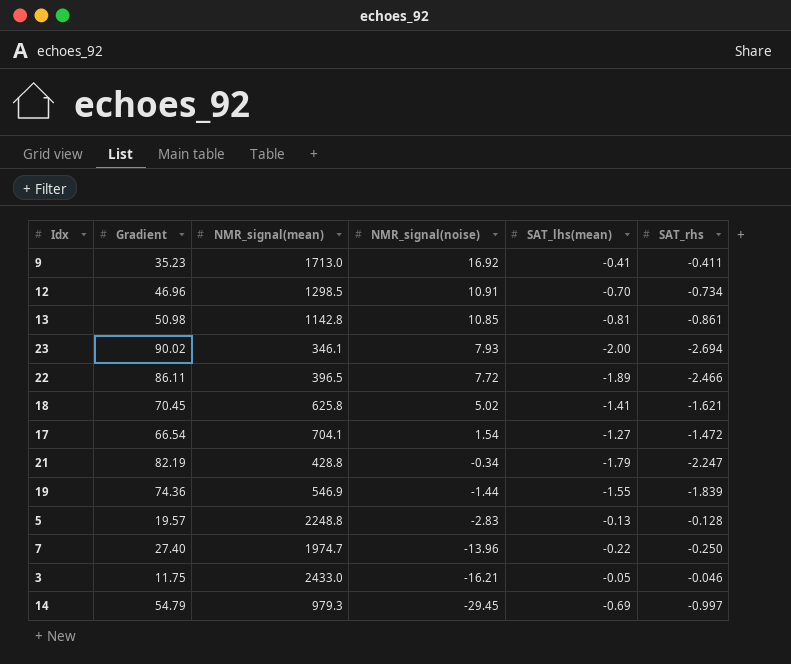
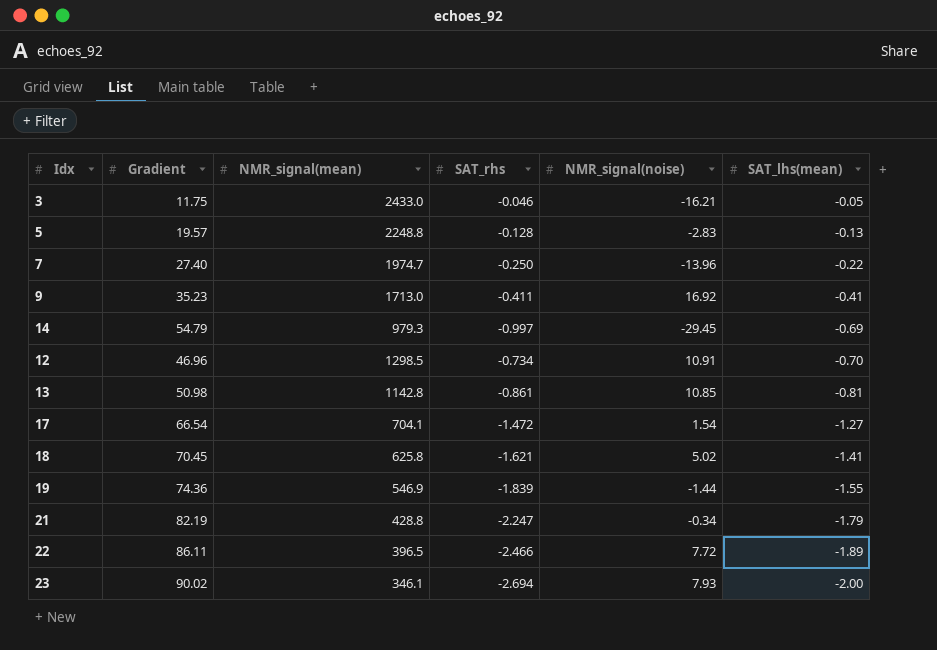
row order: NMR_signal(noise) descending -> SAT_lhs(mean) descending
column SAT_rhs | position: 6 -> 4

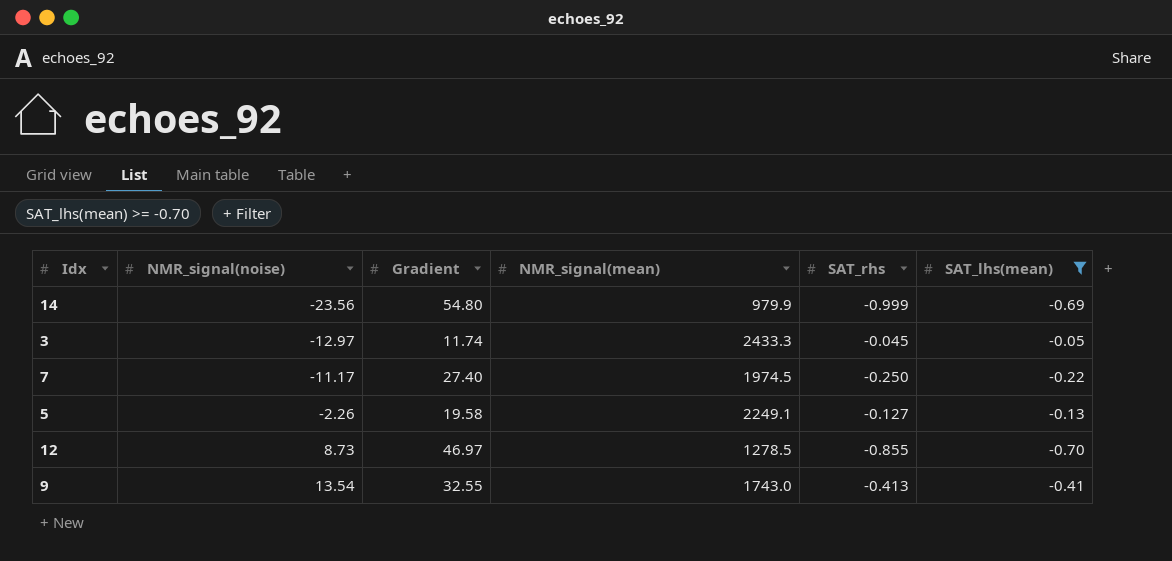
filter: none -> SAT_lhs(mean) >= -0.70
row order: SAT_lhs(mean) descending -> NMR_signal(noise) ascending
column NMR_signal(noise) | position: 5 -> 2
14 | NMR_signal(noise): -29.45 -> -23.56
14 | Gradient: 54.79 -> 54.80
14 | NMR_signal(mean): 979.3 -> 979.9
14 | SAT_rhs: -0.997 -> -0.999
3 | NMR_signal(noise): -16.21 -> -12.97
3 | Gradient: 11.75 -> 11.74
3 | NMR_signal(mean): 2433.0 -> 2433.3
3 | SAT_rhs: -0.046 -> -0.045
7 | NMR_signal(noise): -13.96 -> -11.17
7 | NMR_signal(mean): 1974.7 -> 1974.5
5 | NMR_signal(noise): -2.83 -> -2.26
5 | Gradient: 19.57 -> 19.58
5 | NMR_signal(mean): 2248.8 -> 2249.1
5 | SAT_rhs: -0.128 -> -0.127
12 | NMR_signal(noise): 10.91 -> 8.73
12 | Gradient: 46.96 -> 46.97
12 | NMR_signal(mean): 1298.5 -> 1278.5
12 | SAT_rhs: -0.734 -> -0.855
9 | NMR_signal(noise): 16.92 -> 13.54
9 | Gradient: 35.23 -> 32.55
9 | NMR_signal(mean): 1713.0 -> 1743.0
9 | SAT_rhs: -0.411 -> -0.413

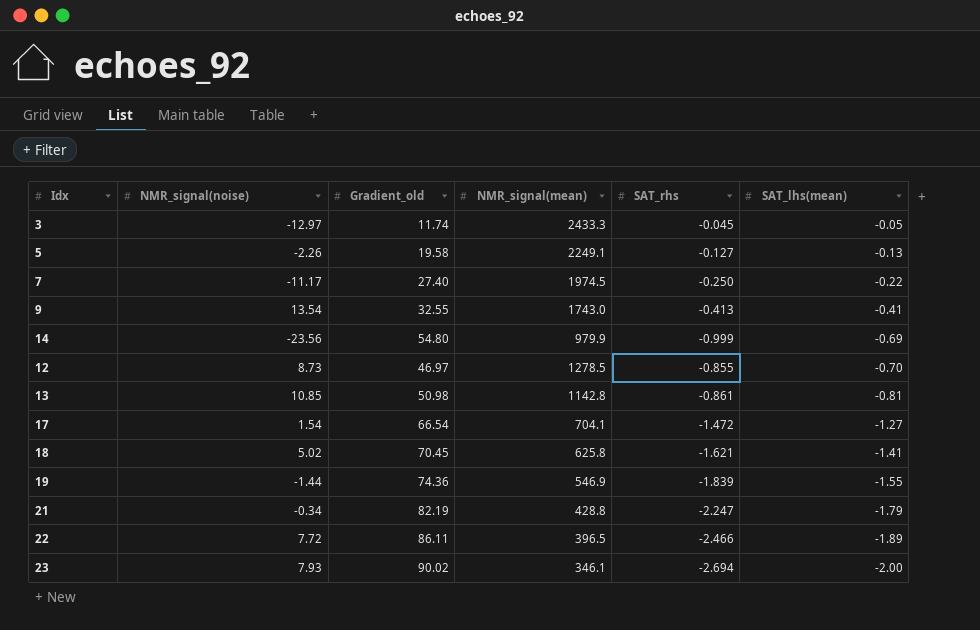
filter: SAT_lhs(mean) >= -0.70 -> none
row order: NMR_signal(noise) ascending -> SAT_lhs(mean) descending
column name: Gradient -> Gradient_old

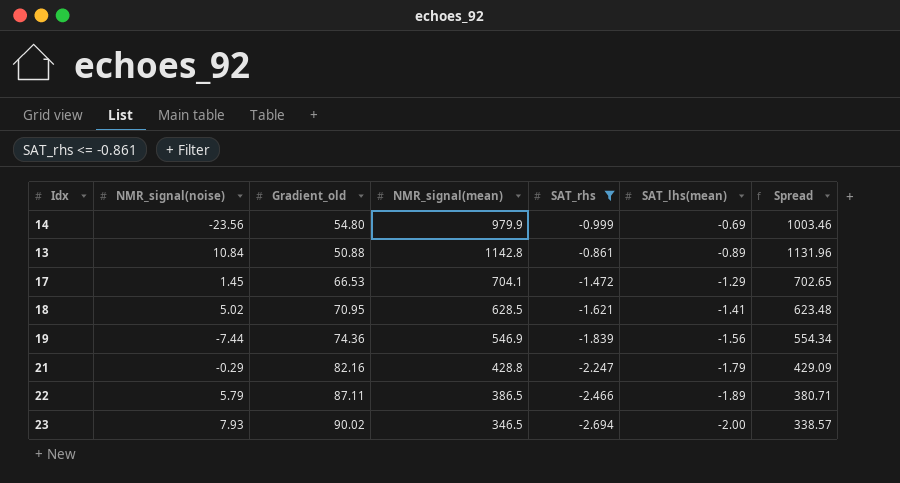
filter: none -> SAT_rhs <= -0.861
column Spread | formula: none -> [NMR_signal(mean)] - [NMR_signal(noise)]
13 | NMR_signal(noise): 10.85 -> 10.84
13 | Gradient_old: 50.98 -> 50.88
13 | SAT_lhs(mean): -0.81 -> -0.89
17 | NMR_signal(noise): 1.54 -> 1.45
17 | Gradient_old: 66.54 -> 66.53
17 | SAT_lhs(mean): -1.27 -> -1.29
18 | Gradient_old: 70.45 -> 70.95
18 | NMR_signal(mean): 625.8 -> 628.5
19 | NMR_signal(noise): -1.44 -> -7.44
19 | SAT_lhs(mean): -1.55 -> -1.56
21 | NMR_signal(noise): -0.34 -> -0.29
21 | Gradient_old: 82.19 -> 82.16
22 | NMR_signal(noise): 7.72 -> 5.79
22 | Gradient_old: 86.11 -> 87.11
22 | NMR_signal(mean): 396.5 -> 386.5
23 | NMR_signal(mean): 346.1 -> 346.5

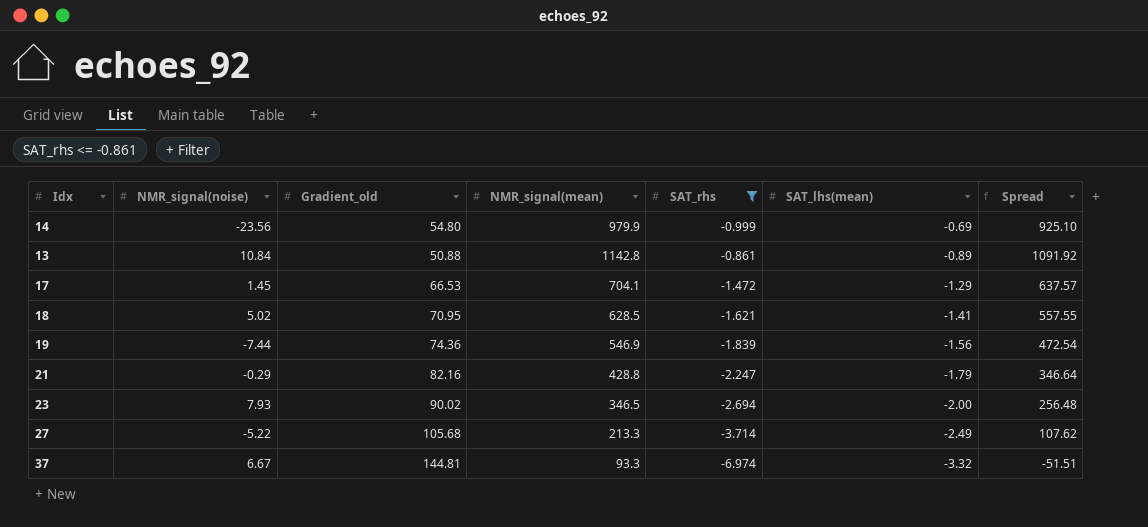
column Spread | formula: [NMR_signal(mean)] - [NMR_signal(noise)] -> [NMR_signal(mean)] - [Gradient_old]
row 22: 5.79 | 87.11 | 386.5 | -2.466 | -1.89 | 380.71 -> none
row 27: none -> -5.22 | 105.68 | 213.3 | -3.714 | -2.49 | 107.62
row 37: none -> 6.67 | 144.81 | 93.3 | -6.974 | -3.32 | -51.51

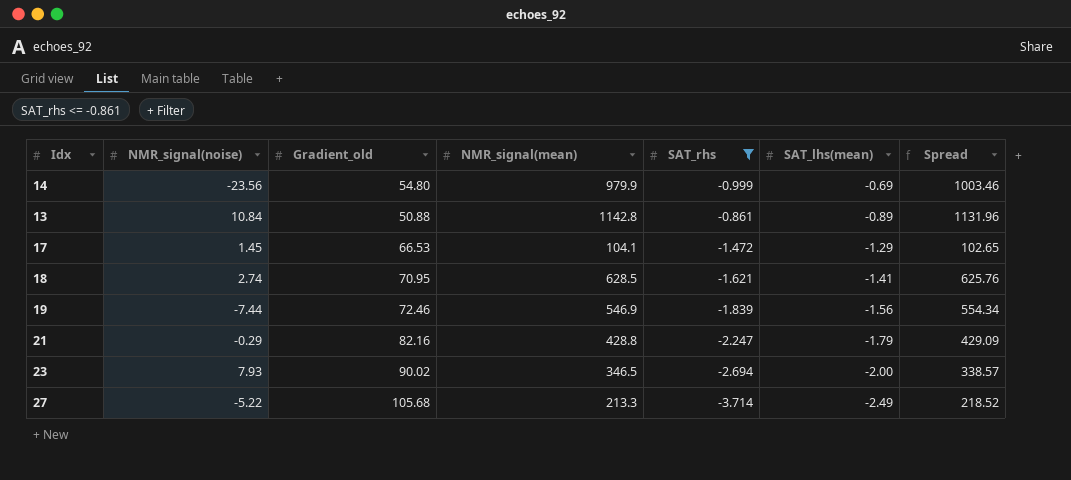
column Spread | formula: [NMR_signal(mean)] - [Gradient_old] -> [NMR_signal(mean)] - [NMR_signal(noise)]
row 37: 6.67 | 144.81 | 93.3 | -6.974 | -3.32 | -51.51 -> none
17 | NMR_signal(mean): 704.1 -> 104.1
18 | NMR_signal(noise): 5.02 -> 2.74
19 | Gradient_old: 74.36 -> 72.46

